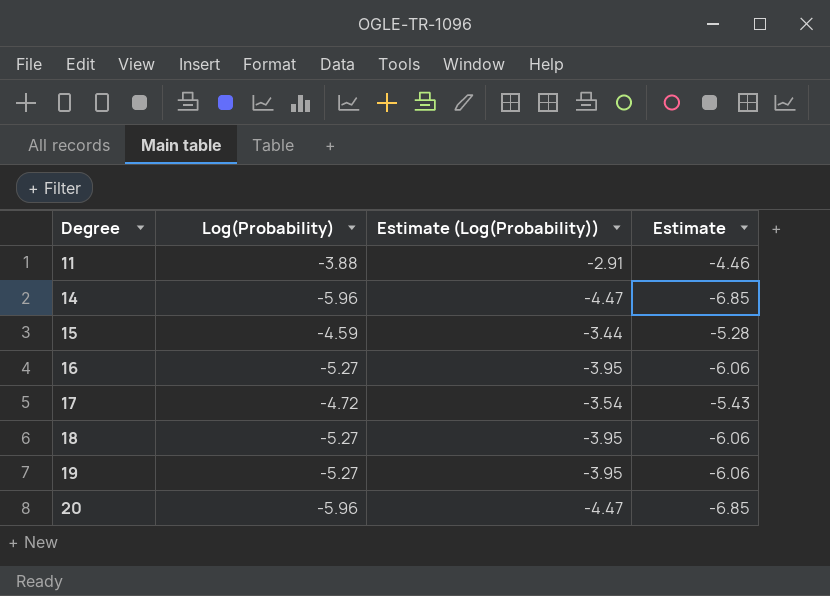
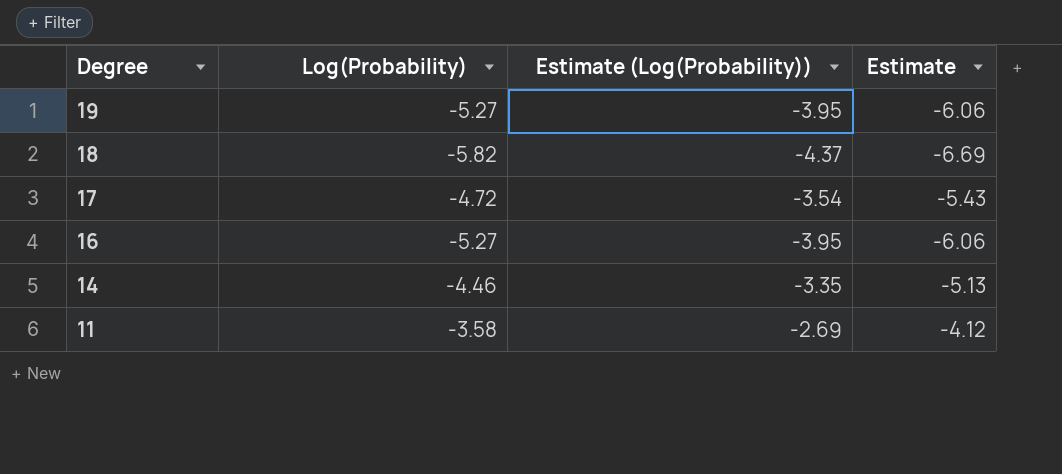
row order: Degree ascending -> Degree descending
row 15: -4.59 | -3.44 | -5.28 -> none
row 20: -5.96 | -4.47 | -6.85 -> none
18 | Log(Probability): -5.27 -> -5.82
18 | Estimate (Log(Probability)): -3.95 -> -4.37
18 | Estimate: -6.06 -> -6.69
14 | Log(Probability): -5.96 -> -4.46
14 | Estimate (Log(Probability)): -4.47 -> -3.35
14 | Estimate: -6.85 -> -5.13
11 | Log(Probability): -3.88 -> -3.58
11 | Estimate (Log(Probability)): -2.91 -> -2.69
11 | Estimate: -4.46 -> -4.12

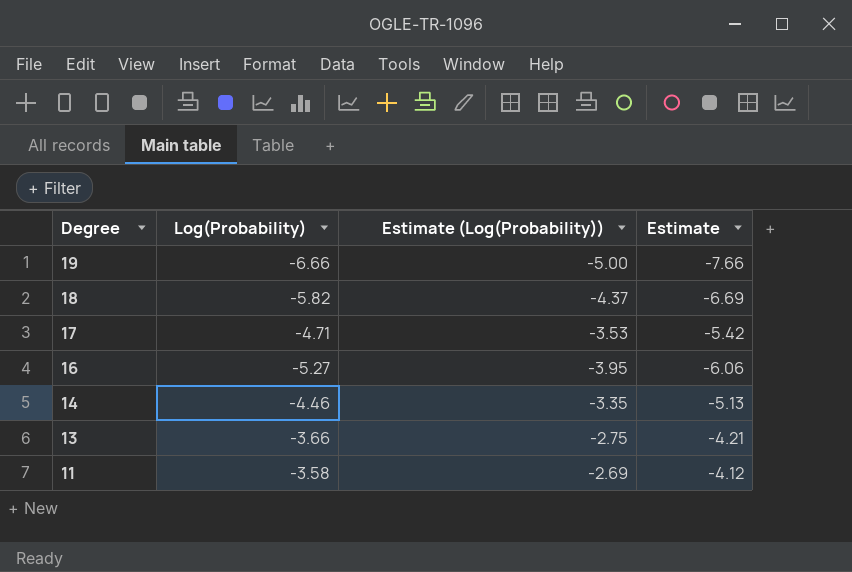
19 | Log(Probability): -5.27 -> -6.66
19 | Estimate (Log(Probability)): -3.95 -> -5.00
19 | Estimate: -6.06 -> -7.66
17 | Log(Probability): -4.72 -> -4.71
17 | Estimate (Log(Probability)): -3.54 -> -3.53
17 | Estimate: -5.43 -> -5.42
row 13: none -> -3.66 | -2.75 | -4.21

